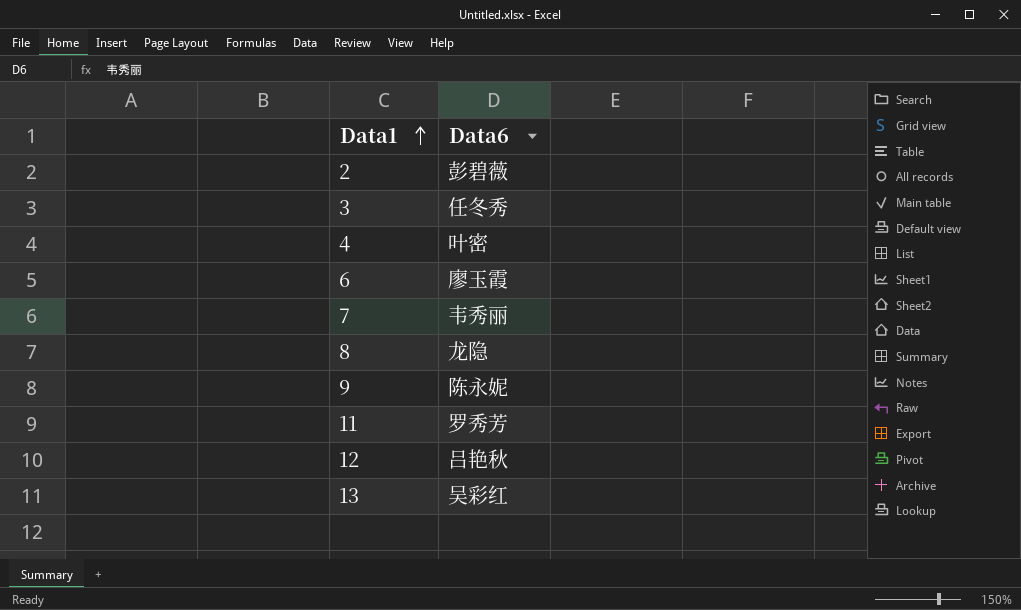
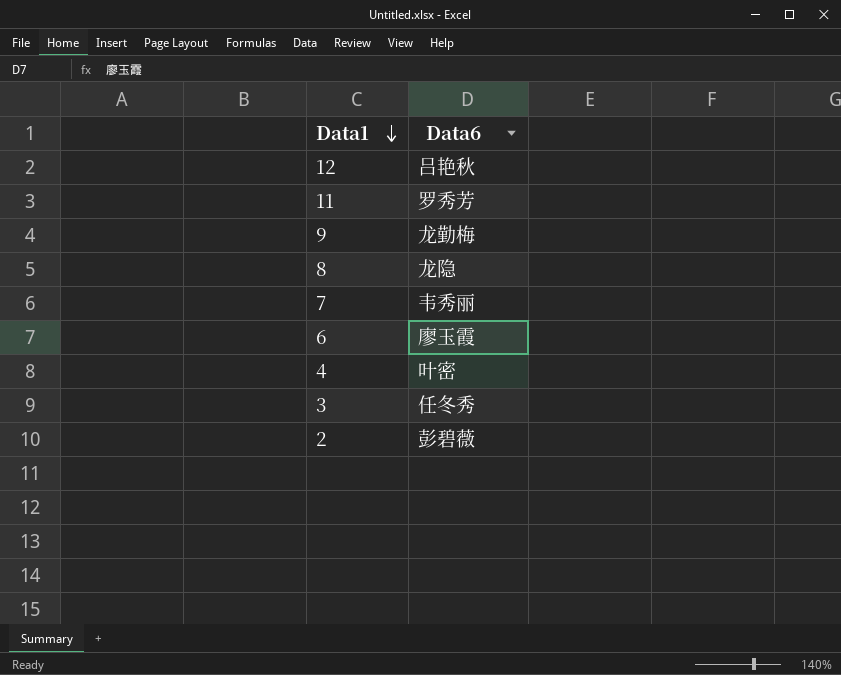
row order: Data1 ascending -> Data1 descending
row 13: 吴彩红 -> none
9 | Data6: 陈永妮 -> 龙勤梅

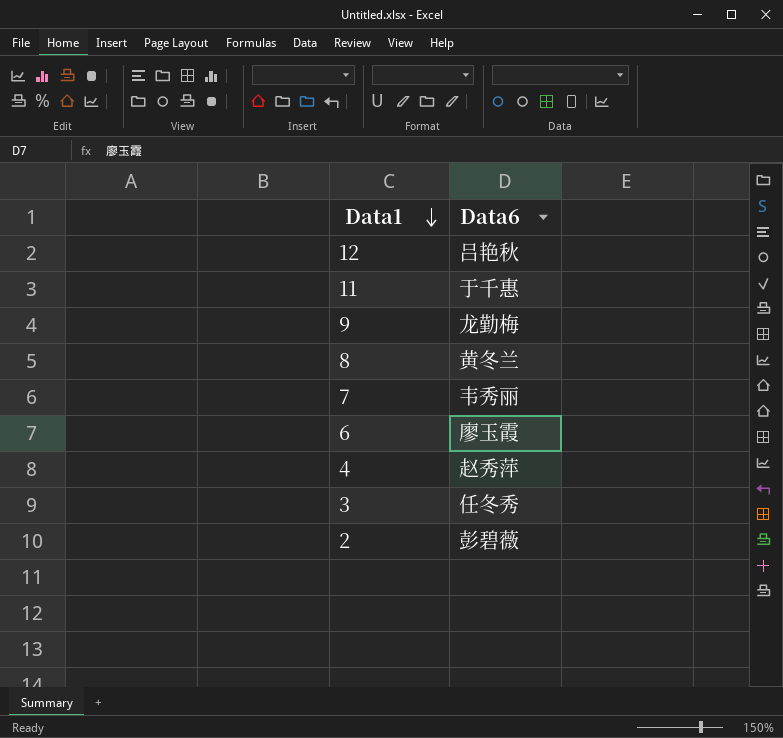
11 | Data6: 罗秀芳 -> 于千惠
8 | Data6: 龙隐 -> 黄冬兰
4 | Data6: 叶密 -> 赵秀萍

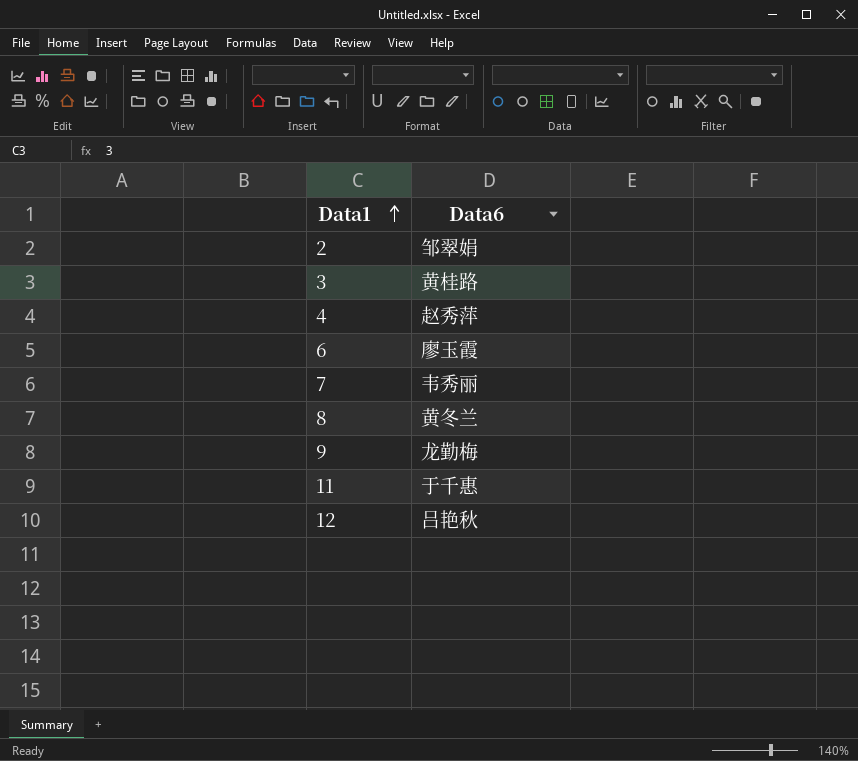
row order: Data1 descending -> Data1 ascending
2 | Data6: 彭碧薇 -> 邹翠娟
3 | Data6: 任冬秀 -> 黄桂路

